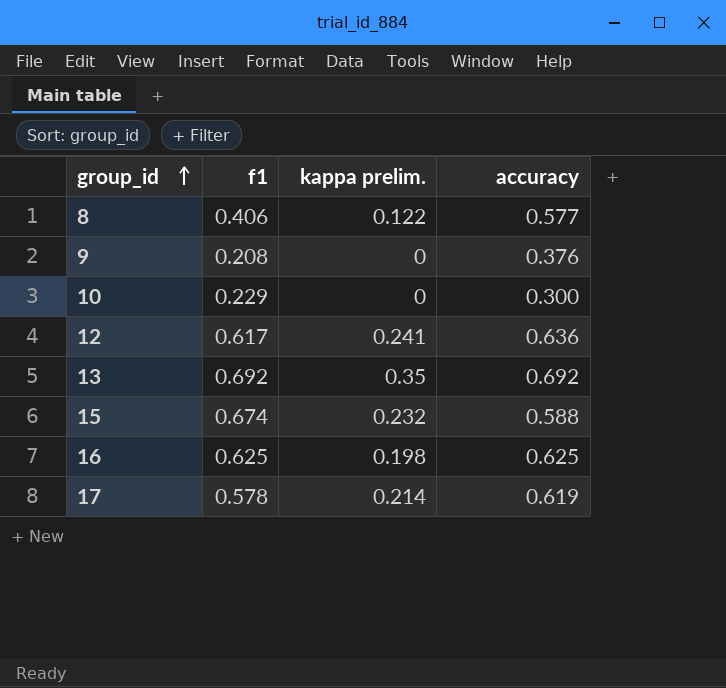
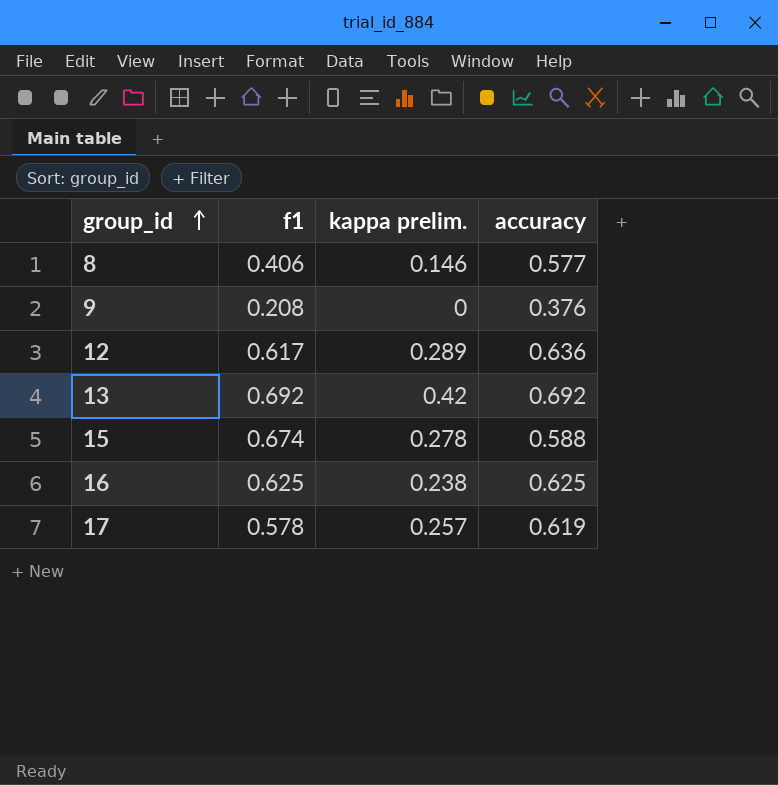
row 10: 0.229 | 0 | 0.300 -> none
8 | kappa prelim.: 0.122 -> 0.146
12 | kappa prelim.: 0.241 -> 0.289
13 | kappa prelim.: 0.35 -> 0.42
15 | kappa prelim.: 0.232 -> 0.278
16 | kappa prelim.: 0.198 -> 0.238
17 | kappa prelim.: 0.214 -> 0.257

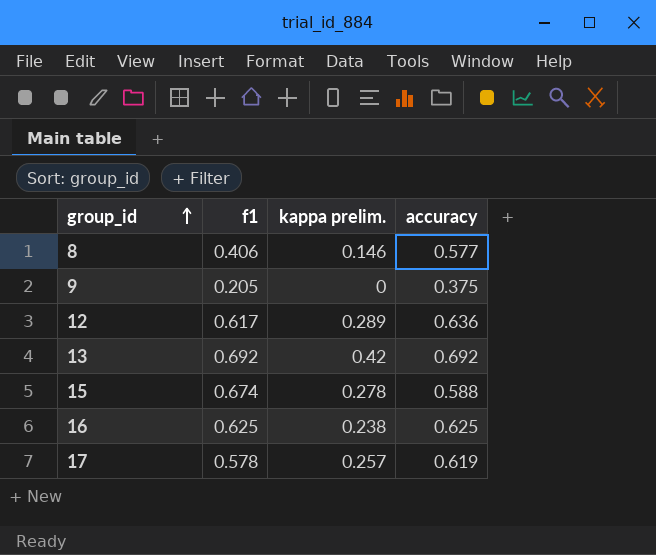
9 | f1: 0.208 -> 0.205
9 | accuracy: 0.376 -> 0.375

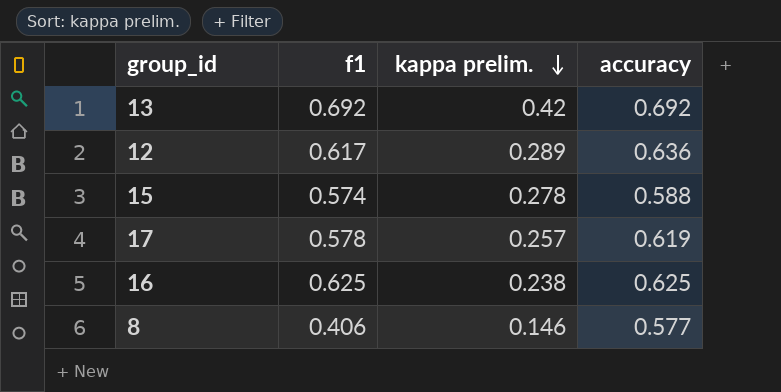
row order: group_id ascending -> kappa prelim. descending
row 9: 0.205 | 0 | 0.375 -> none
15 | f1: 0.674 -> 0.574

